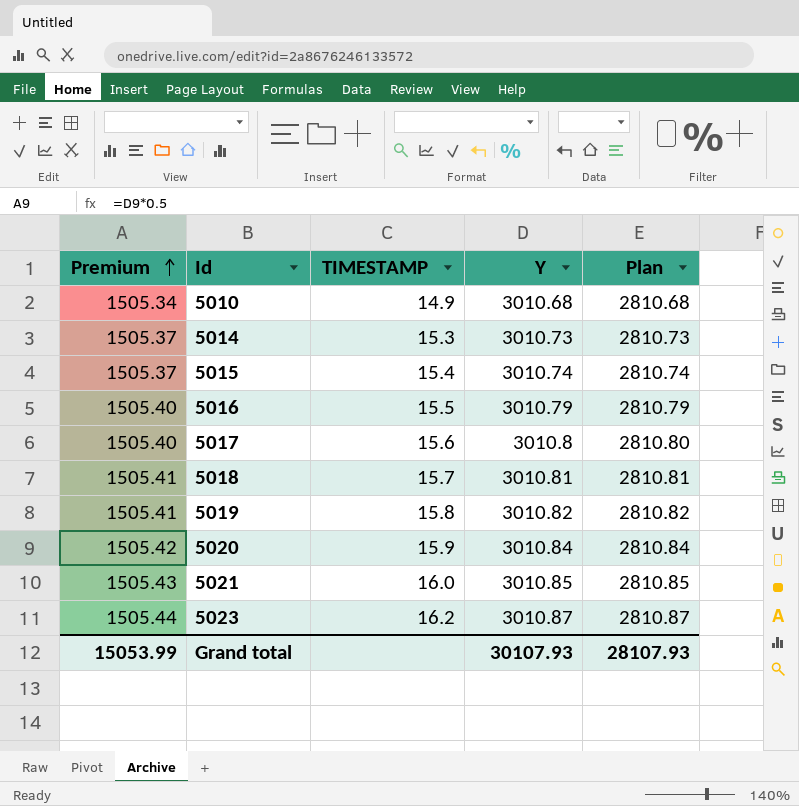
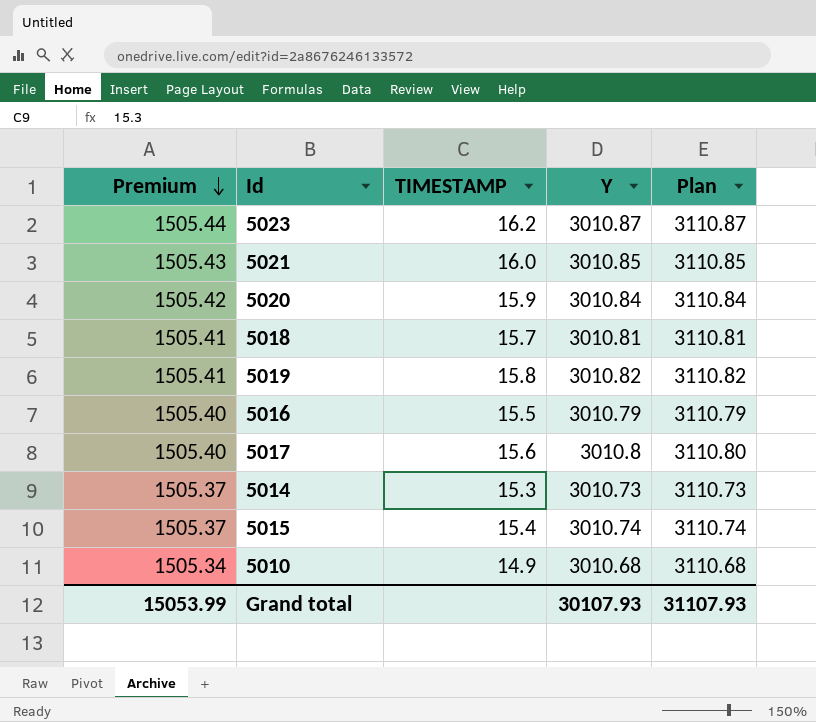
row order: Premium ascending -> Premium descending
column Plan | formula: [Y] - 200 -> [Y] + 100
Grand total | Plan: 28107.93 -> 31107.93

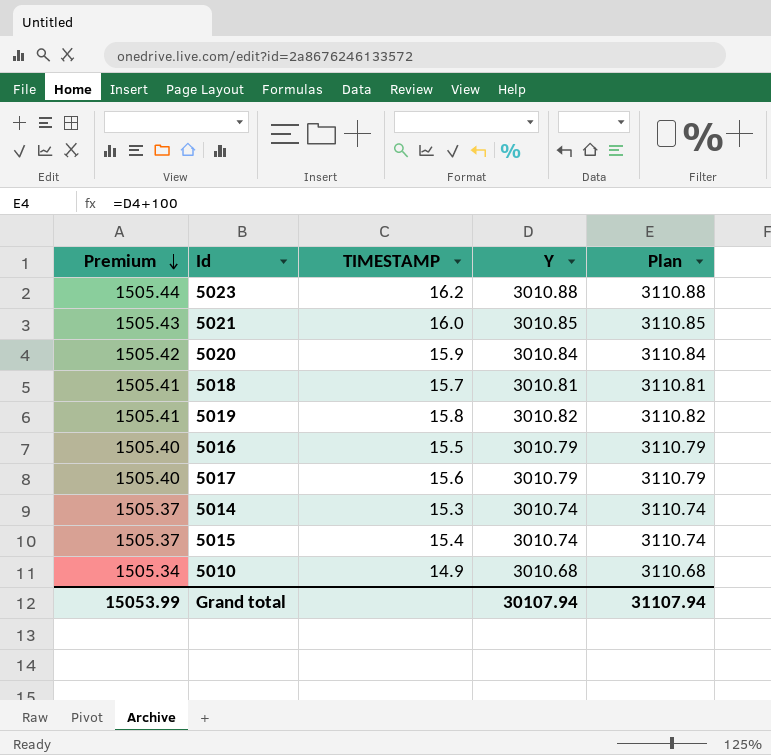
5023 | Y: 3010.87 -> 3010.88
5023 | Plan: 3110.87 -> 3110.88
5017 | Y: 3010.8 -> 3010.79
5017 | Plan: 3110.80 -> 3110.79
5014 | Y: 3010.73 -> 3010.74
5014 | Plan: 3110.73 -> 3110.74
Grand total | Y: 30107.93 -> 30107.94
Grand total | Plan: 31107.93 -> 31107.94

